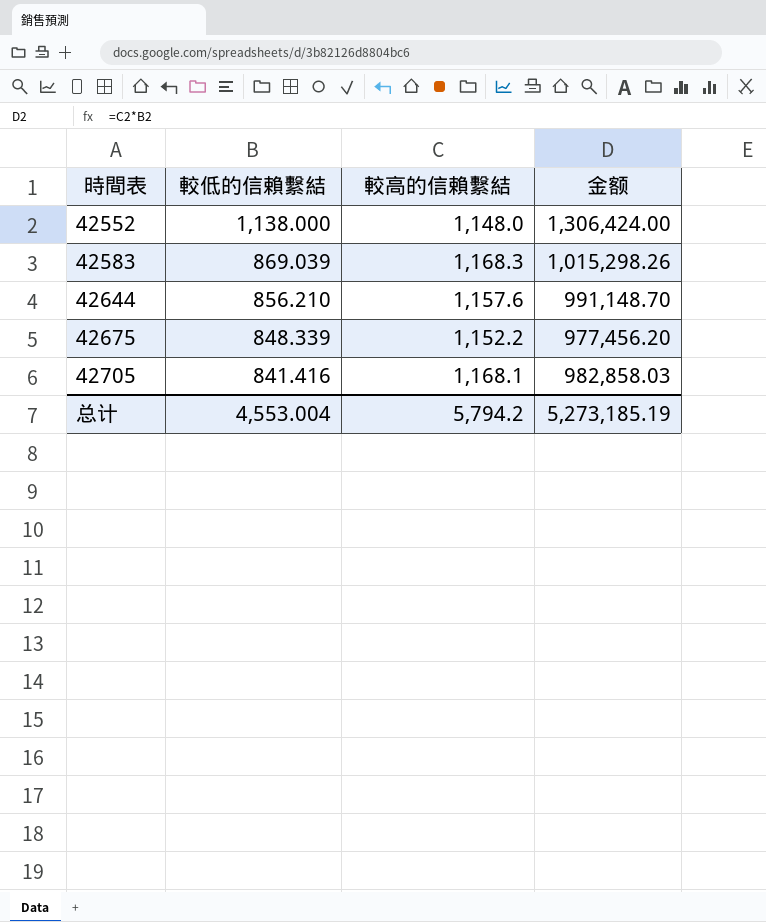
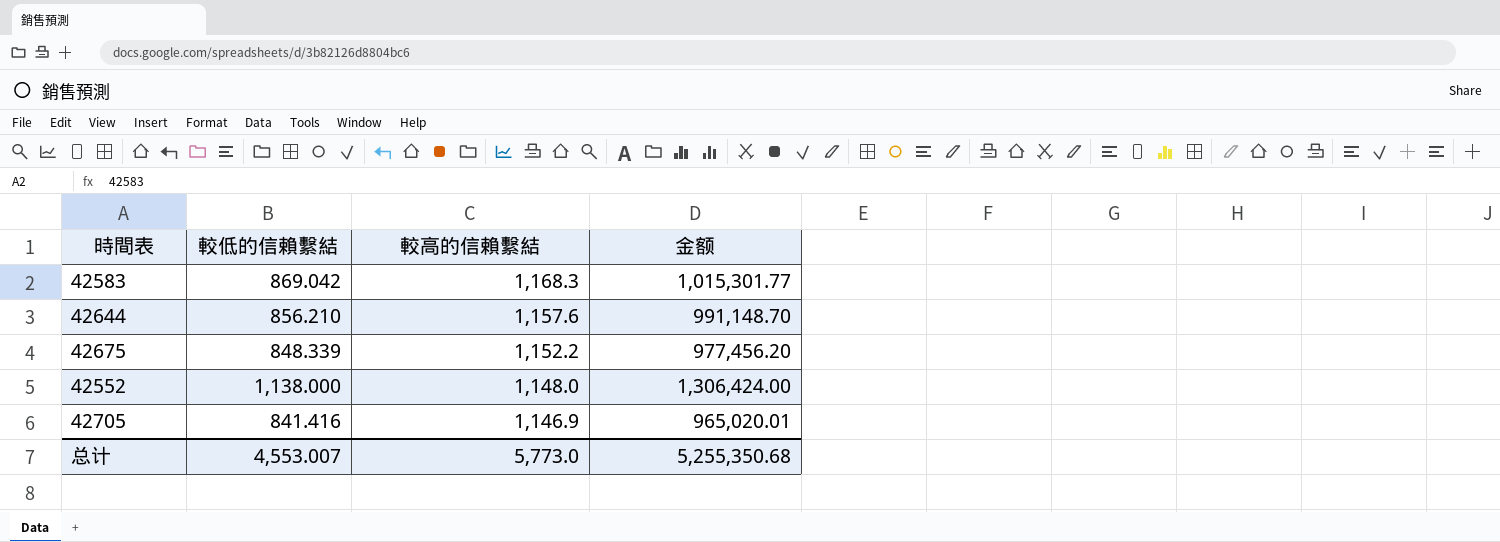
row order: 時間表 ascending -> 較高的信賴繫結 descending
42583 | 較低的信賴繫結: 869.039 -> 869.042
42583 | 金额: 1,015,298.26 -> 1,015,301.77
42705 | 較高的信賴繫結: 1,168.1 -> 1,146.9
42705 | 金额: 982,858.03 -> 965,020.01
总计 | 較低的信賴繫結: 4,553.004 -> 4,553.007
总计 | 較高的信賴繫結: 5,794.2 -> 5,773.0
总计 | 金额: 5,273,185.19 -> 5,255,350.68

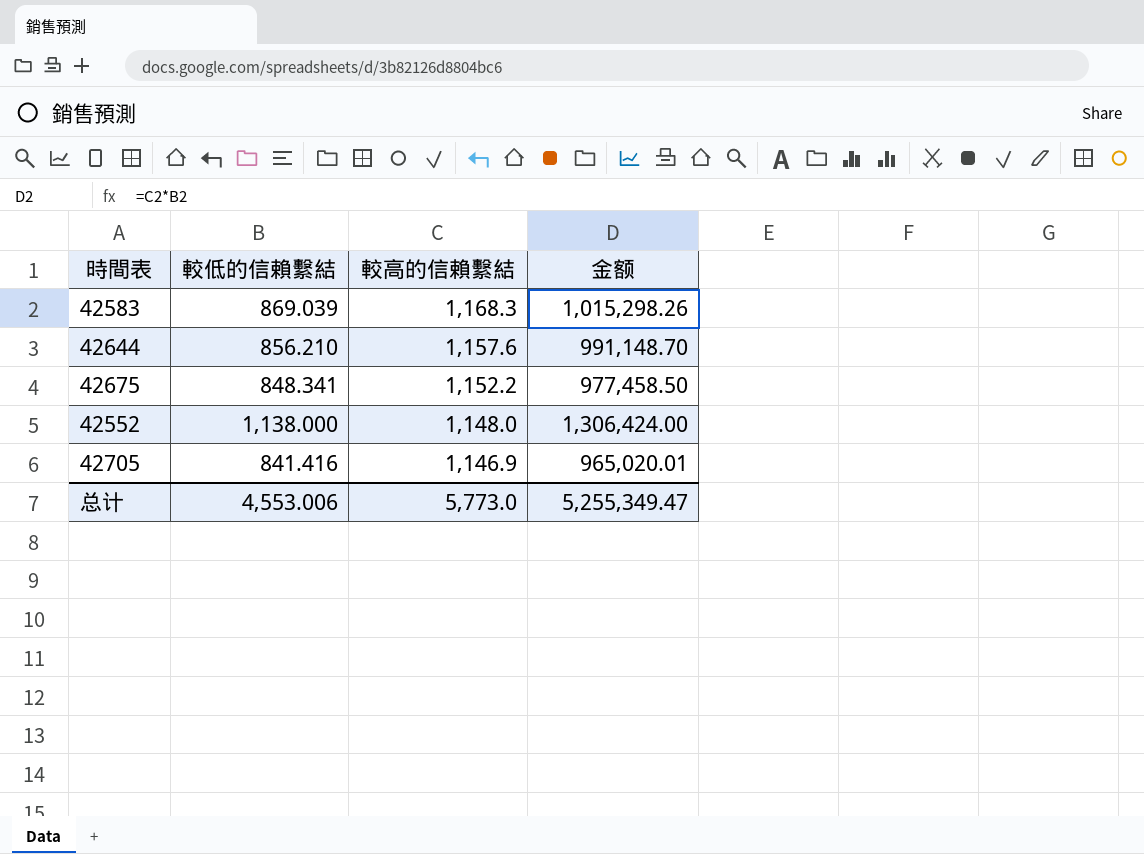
42583 | 較低的信賴繫結: 869.042 -> 869.039
42583 | 金额: 1,015,301.77 -> 1,015,298.26
42675 | 較低的信賴繫結: 848.339 -> 848.341
42675 | 金额: 977,456.20 -> 977,458.50
总计 | 較低的信賴繫結: 4,553.007 -> 4,553.006
总计 | 金额: 5,255,350.68 -> 5,255,349.47

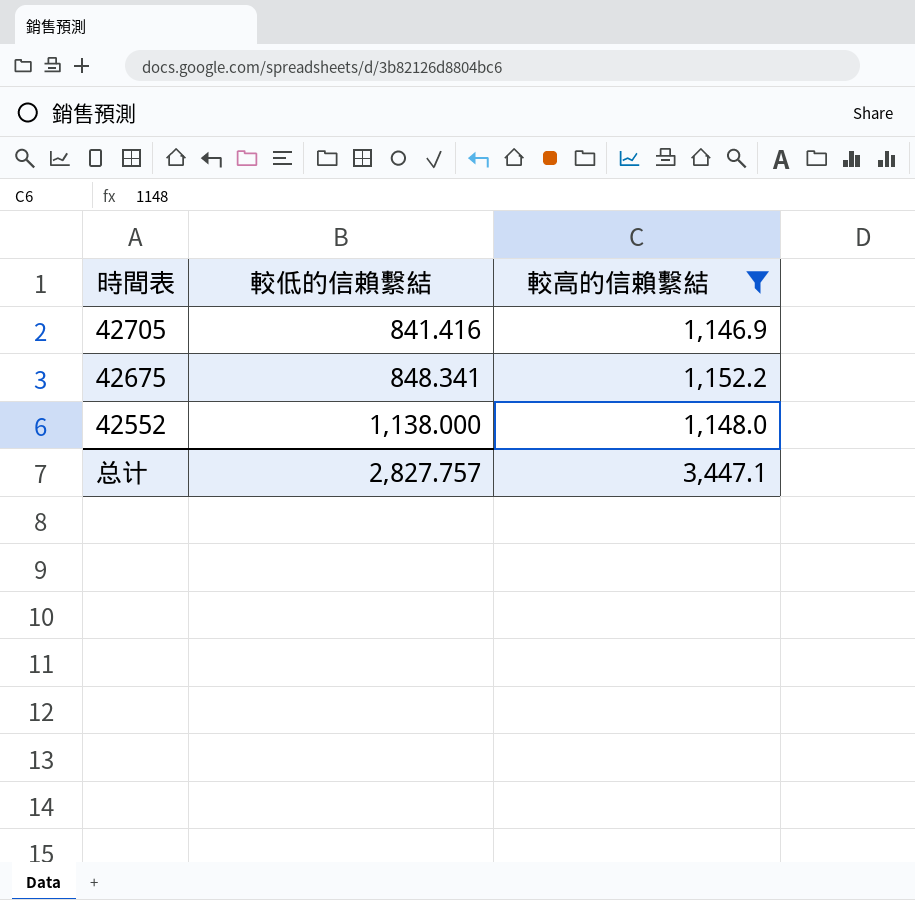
filter: none -> 較高的信賴繫結 <= 1,152.2
row order: 較高的信賴繫結 descending -> 時間表 descending
column 金额 | formula: [較低的信賴繫結] * [較高的信賴繫結] -> none
总计 | 較低的信賴繫結: 4,553.006 -> 2,827.757
总计 | 較高的信賴繫結: 5,773.0 -> 3,447.1

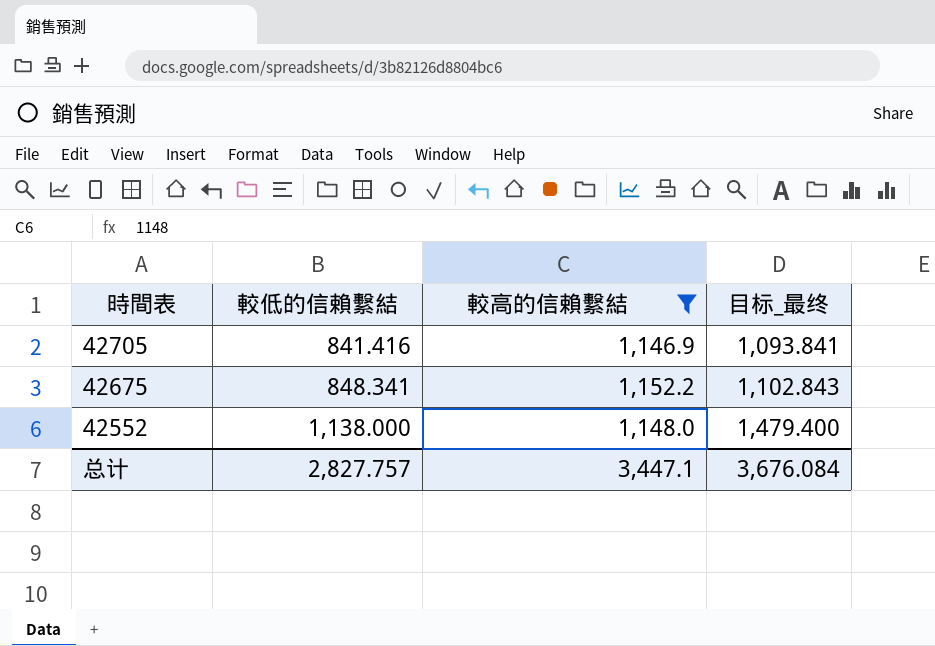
column 目标_最终 | formula: none -> [較低的信賴繫結] * 1.3

